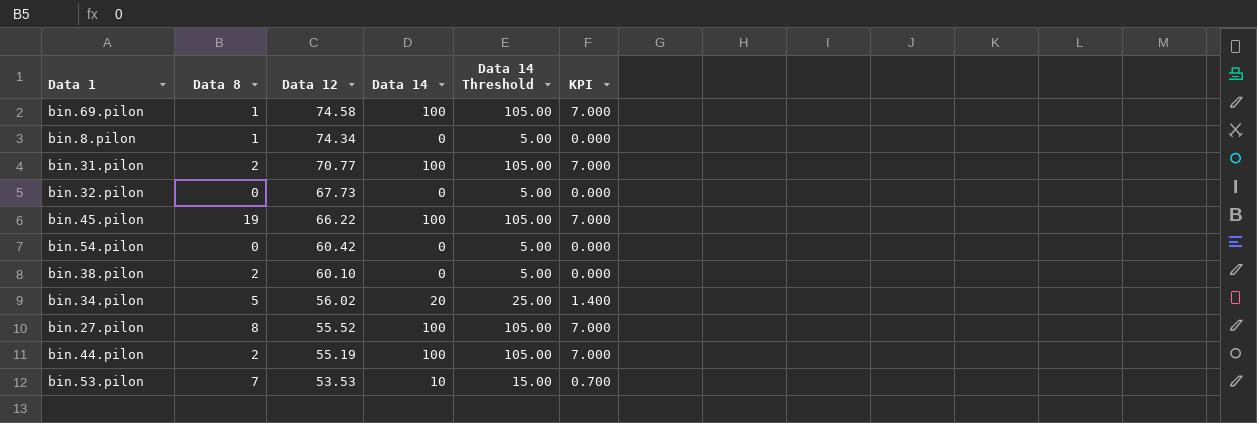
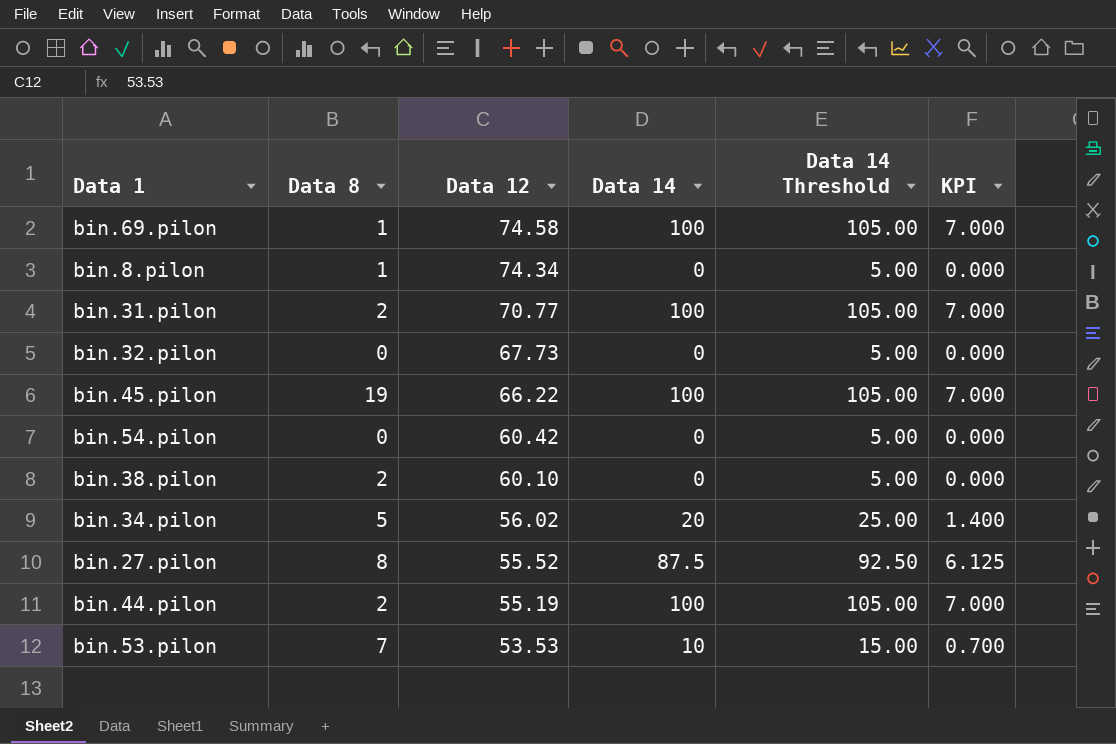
bin.27.pilon | Data 14: 100 -> 87.5
bin.27.pilon | Data 14 Threshold: 105.00 -> 92.50
bin.27.pilon | KPI: 7.000 -> 6.125

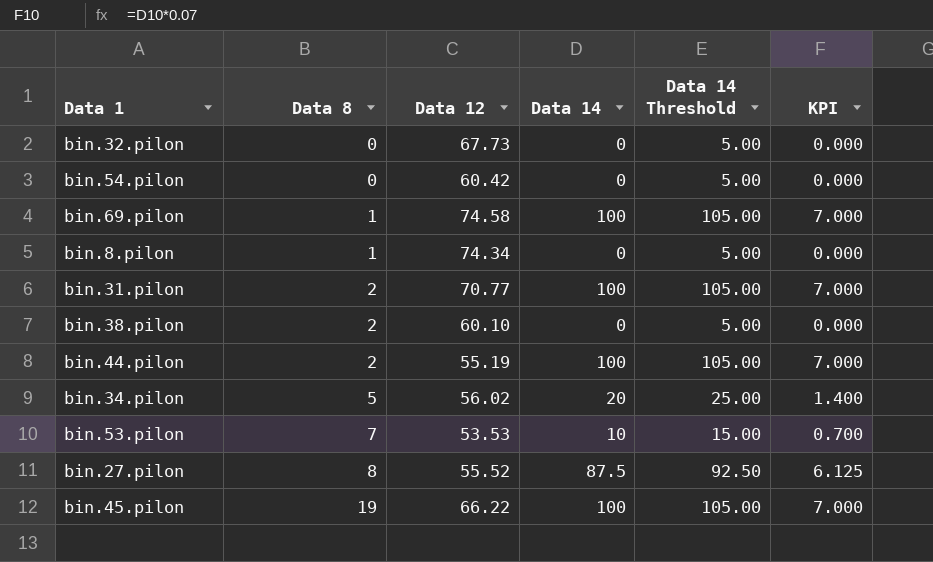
row order: Data 12 descending -> Data 8 ascending

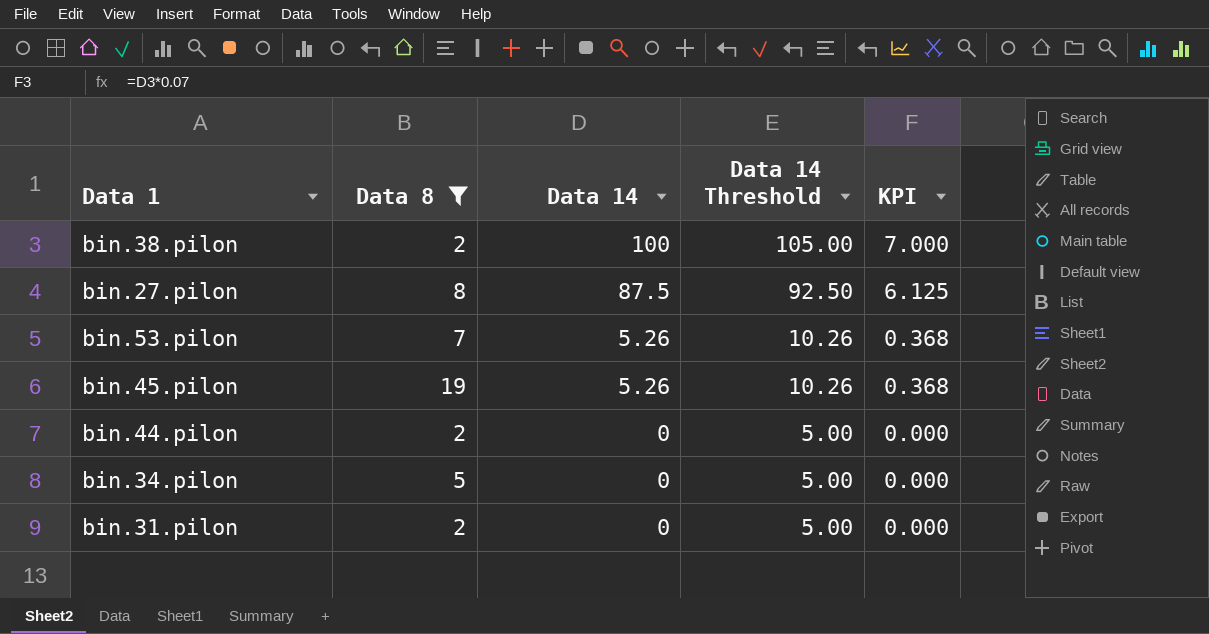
filter: none -> Data 8 >= 2
row order: Data 8 ascending -> Data 14 descending
column Data 12 | position: 3 -> none
bin.38.pilon | Data 14: 0 -> 100
bin.38.pilon | Data 14 Threshold: 5.00 -> 105.00
bin.38.pilon | KPI: 0.000 -> 7.000
bin.53.pilon | Data 14: 10 -> 5.26
bin.53.pilon | Data 14 Threshold: 15.00 -> 10.26
bin.53.pilon | KPI: 0.700 -> 0.368
bin.45.pilon | Data 14: 100 -> 5.26
bin.45.pilon | Data 14 Threshold: 105.00 -> 10.26
bin.45.pilon | KPI: 7.000 -> 0.368
bin.44.pilon | Data 14: 100 -> 0
bin.44.pilon | Data 14 Threshold: 105.00 -> 5.00
bin.44.pilon | KPI: 7.000 -> 0.000
bin.34.pilon | Data 14: 20 -> 0
bin.34.pilon | Data 14 Threshold: 25.00 -> 5.00
bin.34.pilon | KPI: 1.400 -> 0.000
bin.31.pilon | Data 14: 100 -> 0
bin.31.pilon | Data 14 Threshold: 105.00 -> 5.00
bin.31.pilon | KPI: 7.000 -> 0.000

